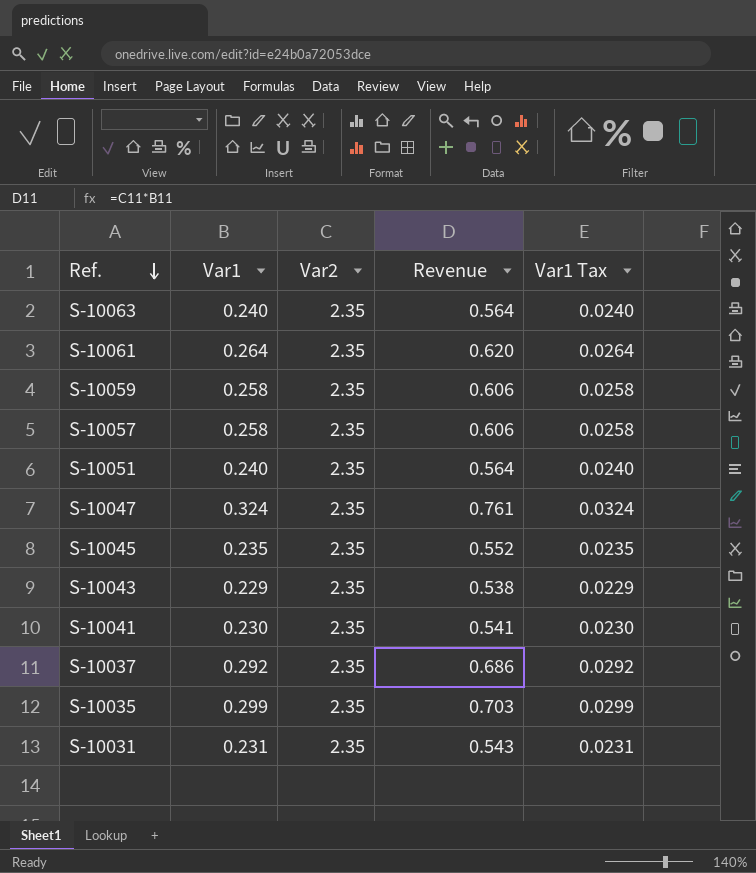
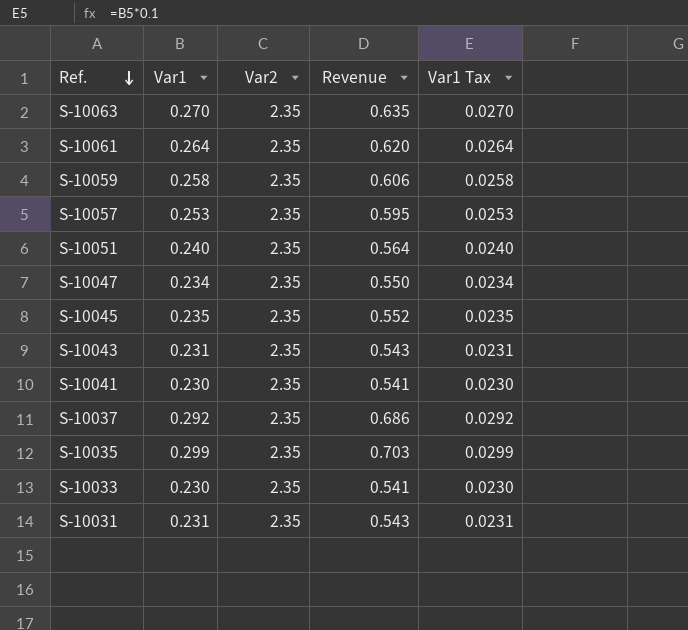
S-10063 | Var1: 0.240 -> 0.270
S-10063 | Revenue: 0.564 -> 0.635
S-10063 | Var1 Tax: 0.0240 -> 0.0270
S-10057 | Var1: 0.258 -> 0.253
S-10057 | Revenue: 0.606 -> 0.595
S-10057 | Var1 Tax: 0.0258 -> 0.0253
S-10047 | Var1: 0.324 -> 0.234
S-10047 | Revenue: 0.761 -> 0.550
S-10047 | Var1 Tax: 0.0324 -> 0.0234
S-10043 | Var1: 0.229 -> 0.231
S-10043 | Revenue: 0.538 -> 0.543
S-10043 | Var1 Tax: 0.0229 -> 0.0231
row S-10033: none -> 0.230 | 2.35 | 0.541 | 0.0230

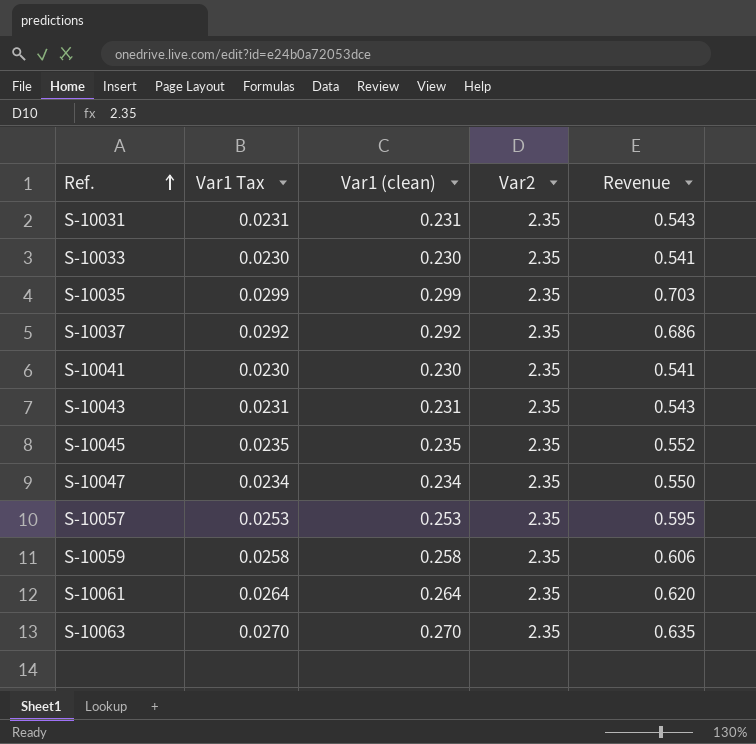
row order: Ref. descending -> Ref. ascending
column Var1 Tax | position: 5 -> 2
column name: Var1 -> Var1 (clean)
row S-10051: 0.240 | 2.35 | 0.564 | 0.0240 -> none

